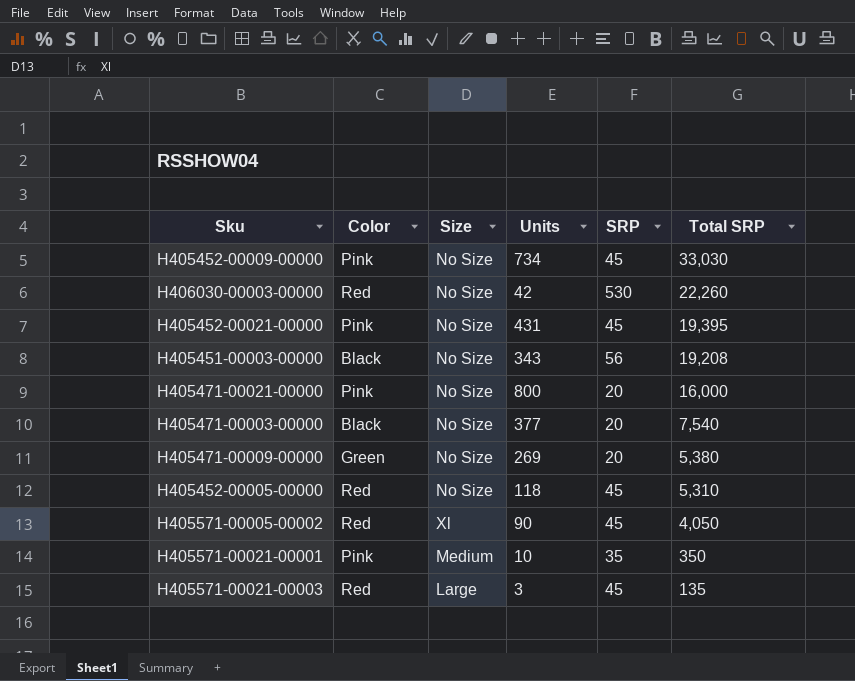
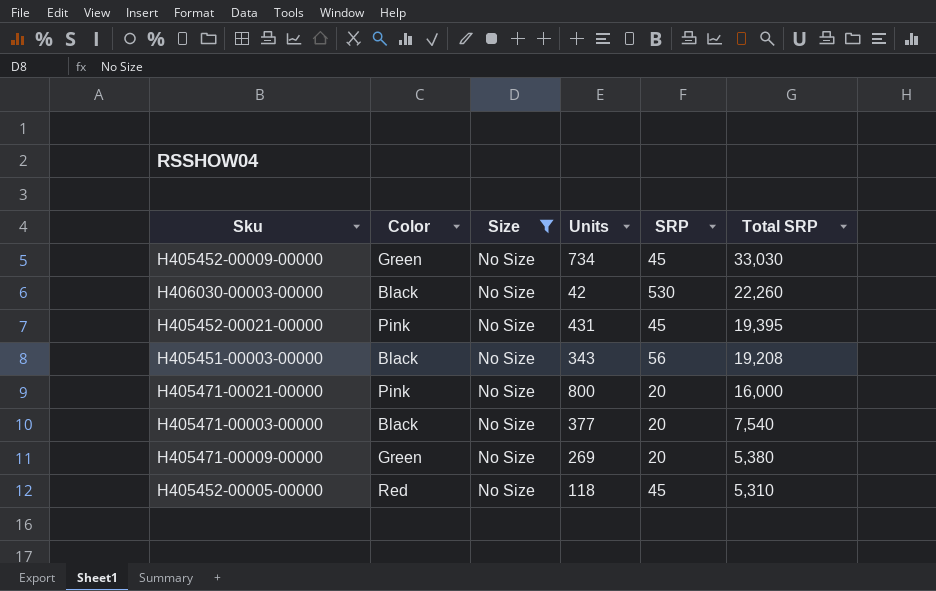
filter: none -> Size = No Size
H405452-00009-00000 | Color: Pink -> Green
H406030-00003-00000 | Color: Red -> Black

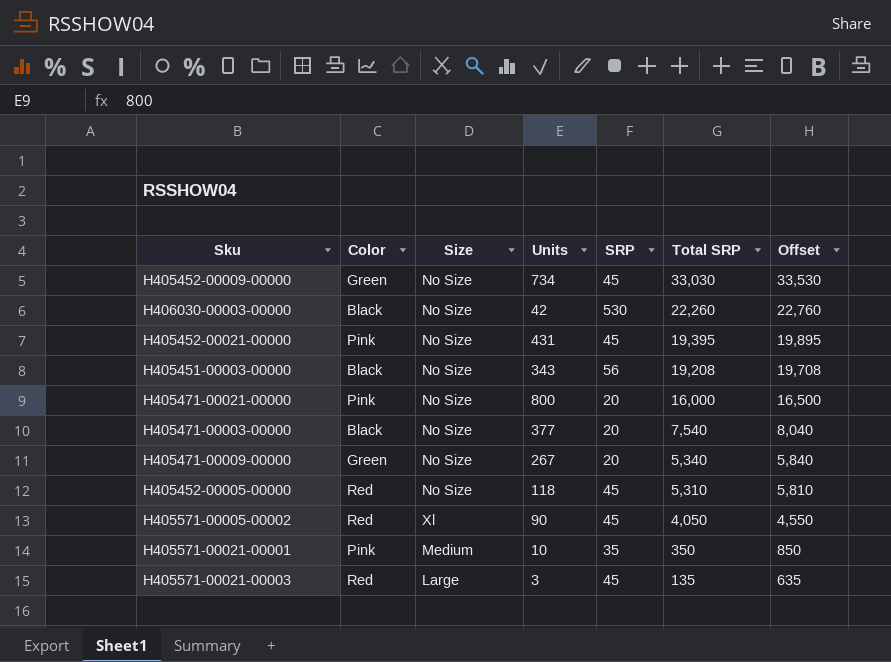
filter: Size = No Size -> none
column Offset | formula: none -> [Total SRP] + 500
H405471-00009-00000 | Units: 269 -> 267
H405471-00009-00000 | Total SRP: 5,380 -> 5,340

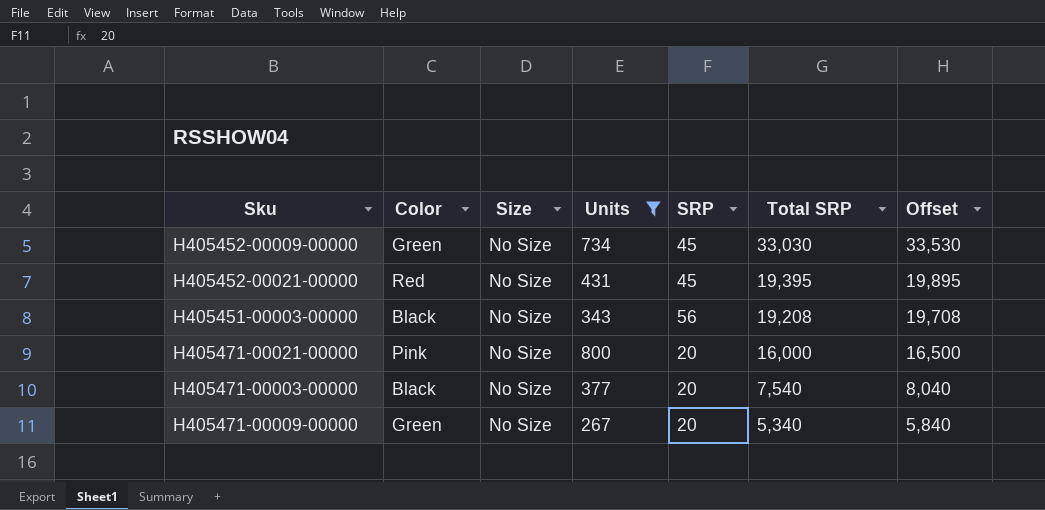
filter: none -> Units >= 267
H405452-00021-00000 | Color: Pink -> Red

